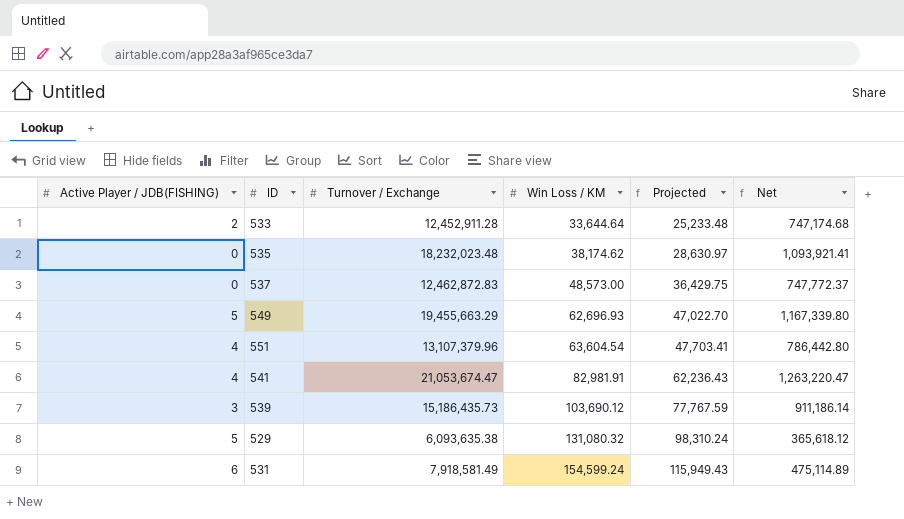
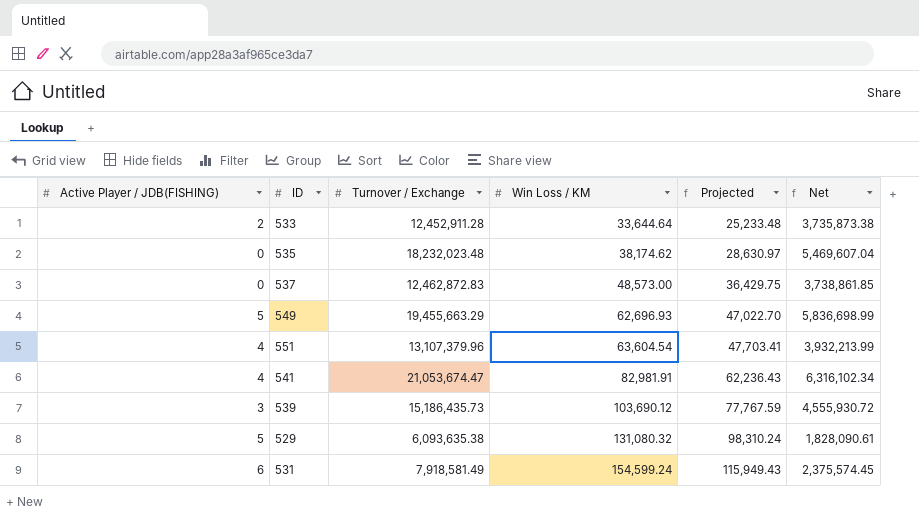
column Net | formula: [Turnover / Exchange] * 0.06 -> [Turnover / Exchange] * 0.3

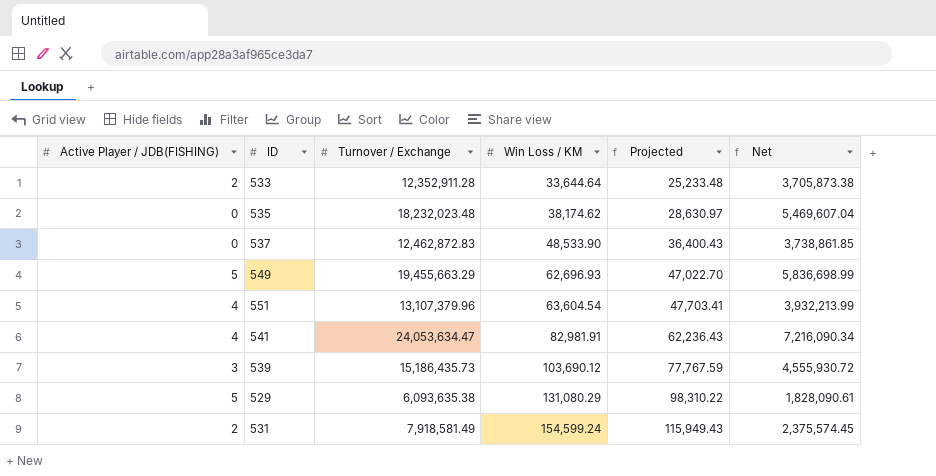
533 | Turnover / Exchange: 12,452,911.28 -> 12,352,911.28
533 | Net: 3,735,873.38 -> 3,705,873.38
537 | Win Loss / KM: 48,573.00 -> 48,533.90
537 | Projected: 36,429.75 -> 36,400.43
541 | Turnover / Exchange: 21,053,674.47 -> 24,053,634.47
541 | Net: 6,316,102.34 -> 7,216,090.34
529 | Win Loss / KM: 131,080.32 -> 131,080.29
529 | Projected: 98,310.24 -> 98,310.22
531 | Active Player / JDB(FISHING): 6 -> 2

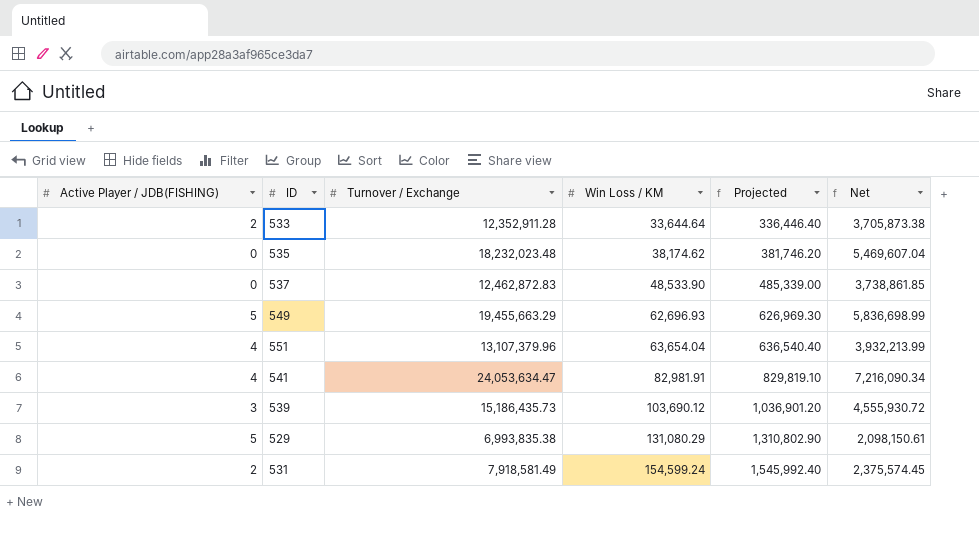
column Projected | formula: [Win Loss / KM] * 0.75 -> [Win Loss / KM] * 10
551 | Win Loss / KM: 63,604.54 -> 63,654.04
529 | Turnover / Exchange: 6,093,635.38 -> 6,993,835.38
529 | Net: 1,828,090.61 -> 2,098,150.61

